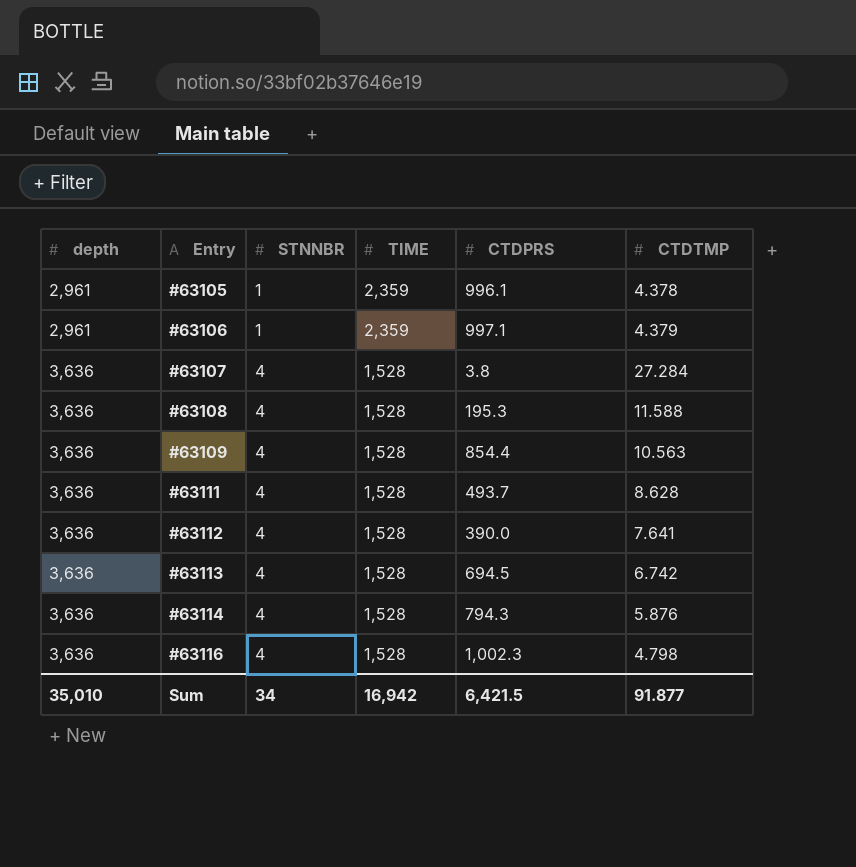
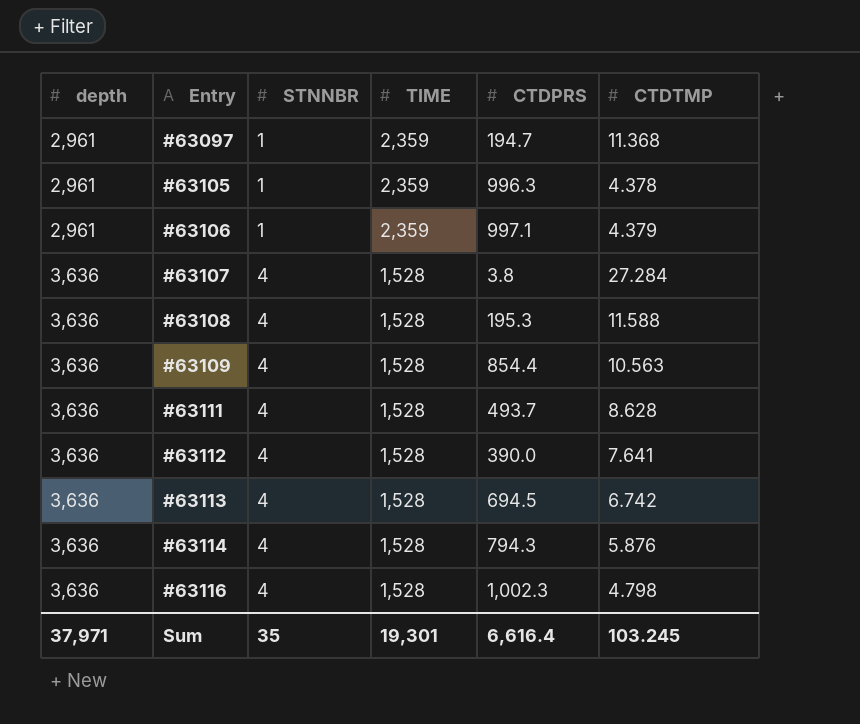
row #63097: none -> 2,961 | 1 | 2,359 | 194.7 | 11.368
#63105 | CTDPRS: 996.1 -> 996.3
Sum | depth: 35,010 -> 37,971
Sum | STNNBR: 34 -> 35
Sum | TIME: 16,942 -> 19,301
Sum | CTDPRS: 6,421.5 -> 6,616.4
Sum | CTDTMP: 91.877 -> 103.245

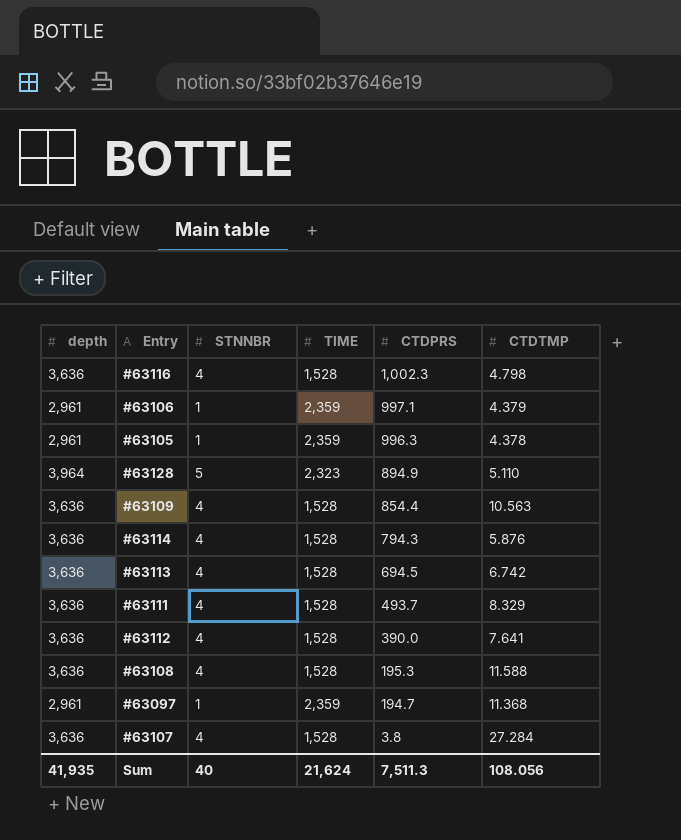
row order: depth ascending -> CTDPRS descending
row #63128: none -> 3,964 | 5 | 2,323 | 894.9 | 5.110
#63111 | CTDTMP: 8.628 -> 8.329
Sum | depth: 37,971 -> 41,935
Sum | STNNBR: 35 -> 40
Sum | TIME: 19,301 -> 21,624
Sum | CTDPRS: 6,616.4 -> 7,511.3
Sum | CTDTMP: 103.245 -> 108.056

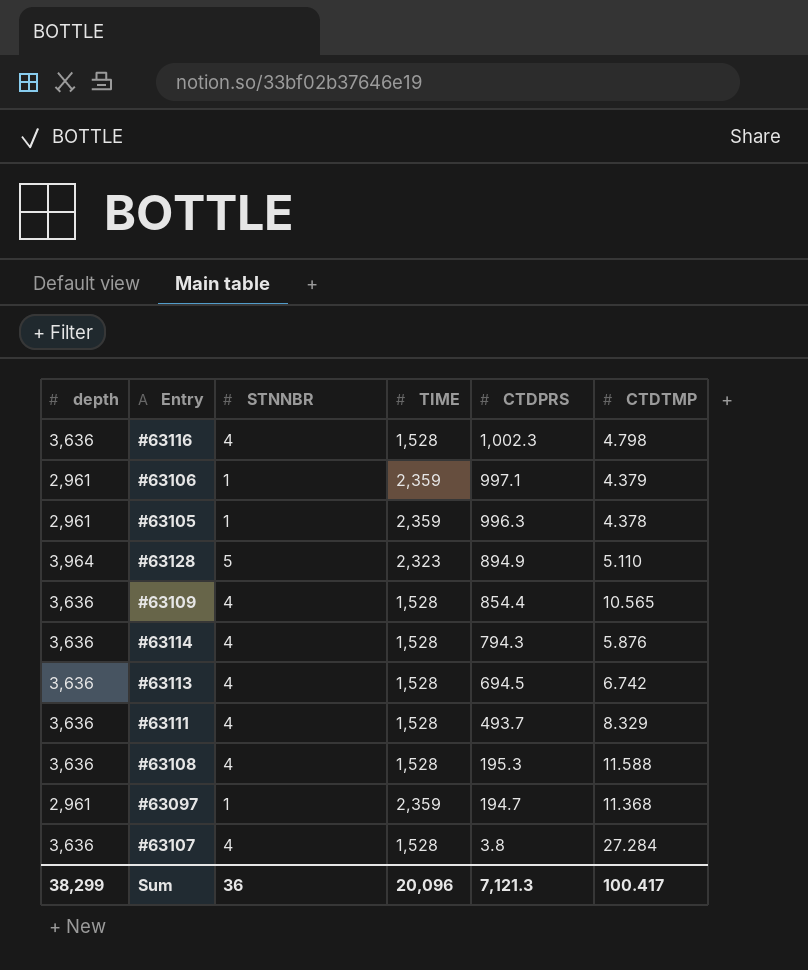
row #63112: 3,636 | 4 | 1,528 | 390.0 | 7.641 -> none
#63109 | CTDTMP: 10.563 -> 10.565
Sum | depth: 41,935 -> 38,299
Sum | STNNBR: 40 -> 36
Sum | TIME: 21,624 -> 20,096
Sum | CTDPRS: 7,511.3 -> 7,121.3
Sum | CTDTMP: 108.056 -> 100.417

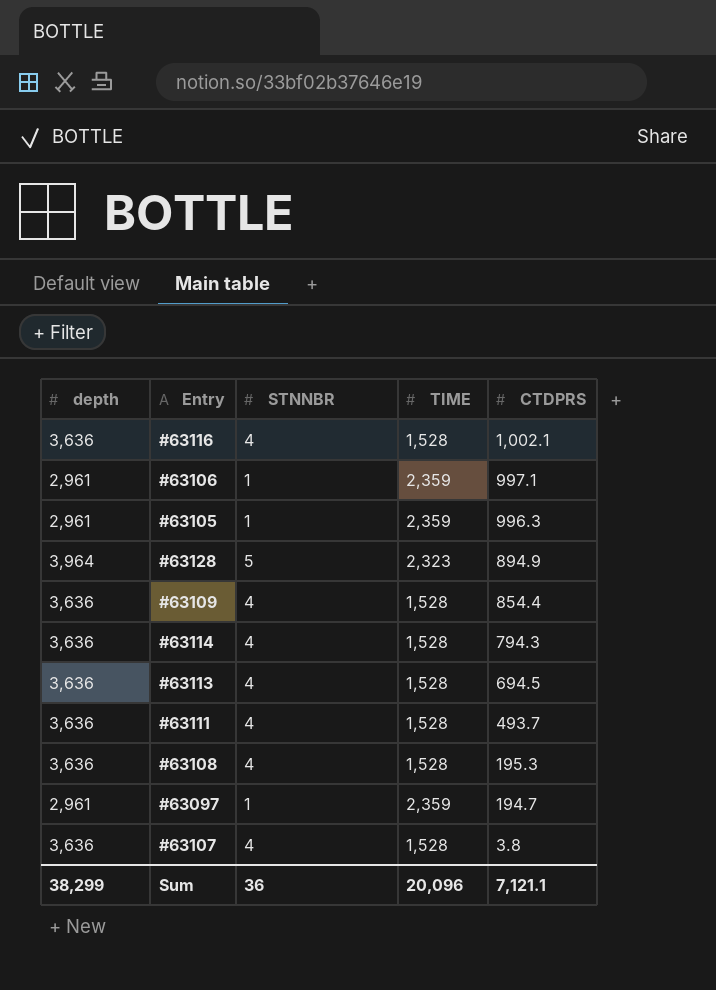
column CTDTMP | position: 6 -> none
#63116 | CTDPRS: 1,002.3 -> 1,002.1
Sum | CTDPRS: 7,121.3 -> 7,121.1

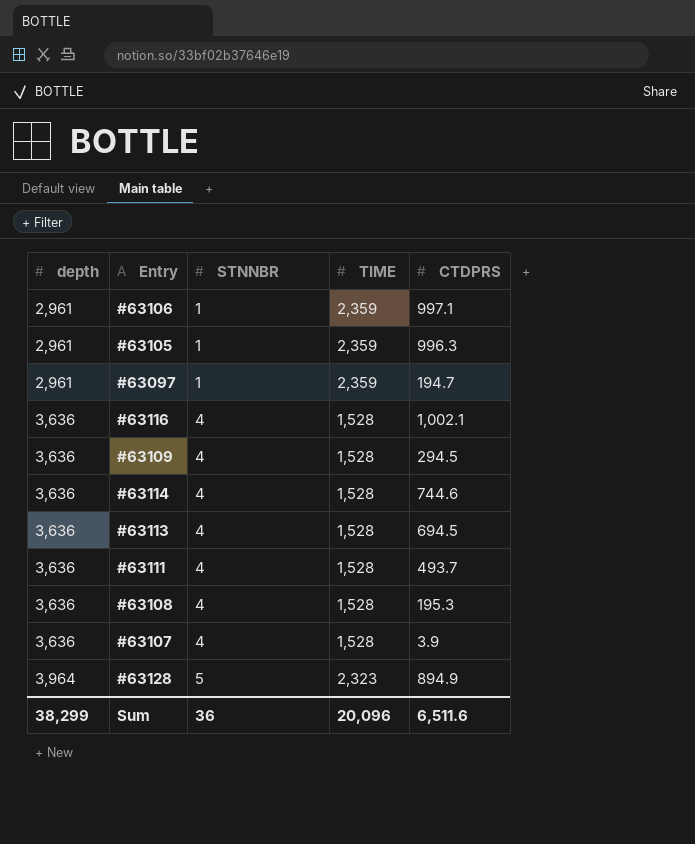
row order: CTDPRS descending -> depth ascending
#63109 | CTDPRS: 854.4 -> 294.5
#63114 | CTDPRS: 794.3 -> 744.6
#63107 | CTDPRS: 3.8 -> 3.9
Sum | CTDPRS: 7,121.1 -> 6,511.6

